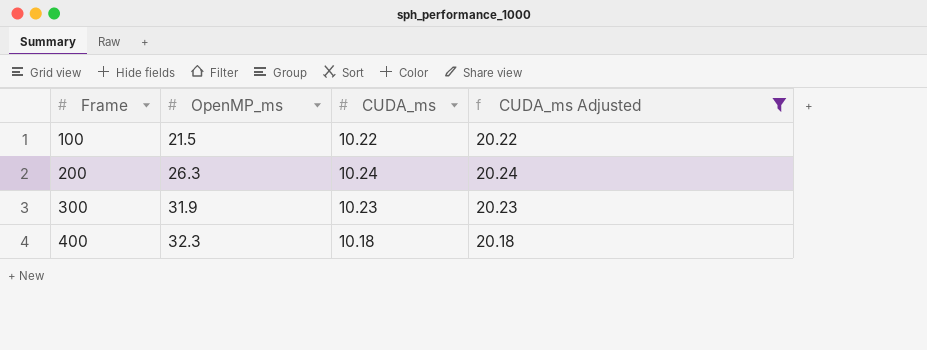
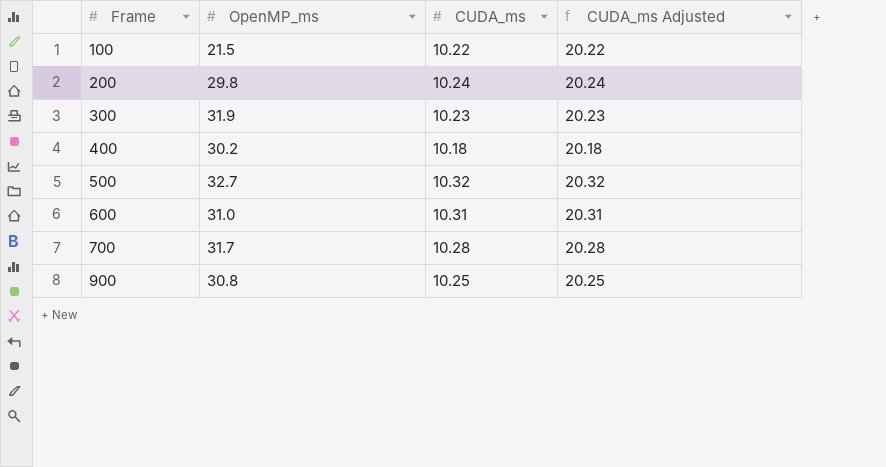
filter: CUDA_ms Adjusted <= 20.24 -> none
200 | OpenMP_ms: 26.3 -> 29.8
400 | OpenMP_ms: 32.3 -> 30.2

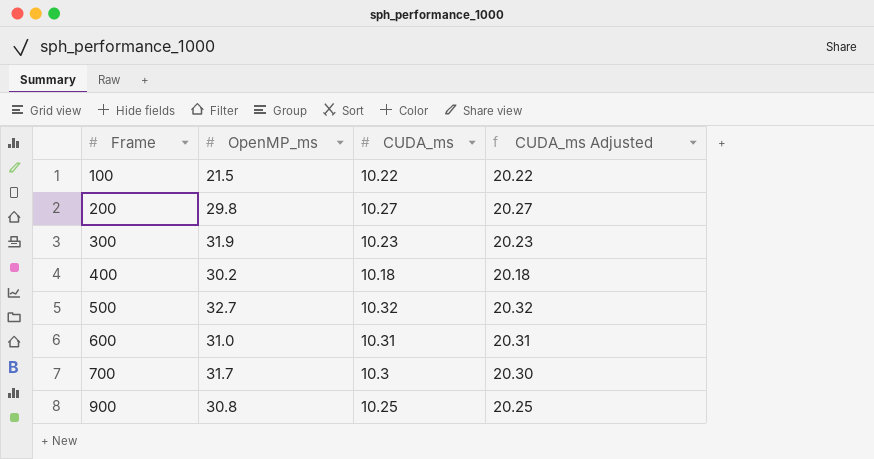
200 | CUDA_ms: 10.24 -> 10.27
200 | CUDA_ms Adjusted: 20.24 -> 20.27
700 | CUDA_ms: 10.28 -> 10.3
700 | CUDA_ms Adjusted: 20.28 -> 20.30

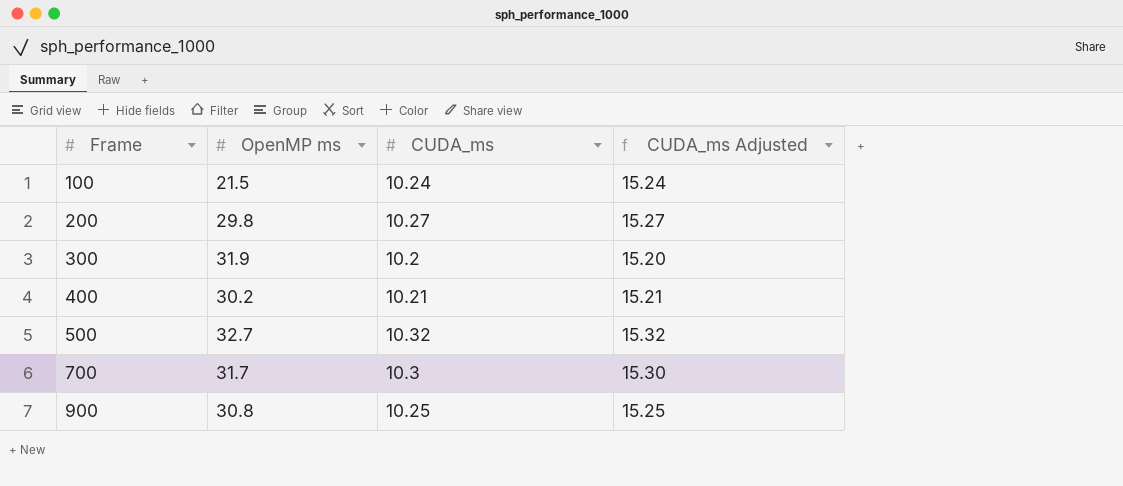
column name: OpenMP_ms -> OpenMP ms
column CUDA_ms Adjusted | formula: [CUDA_ms] + 10 -> [CUDA_ms] + 5
row 600: 31.0 | 10.31 | 20.31 -> none
100 | CUDA_ms: 10.22 -> 10.24
300 | CUDA_ms: 10.23 -> 10.2
400 | CUDA_ms: 10.18 -> 10.21

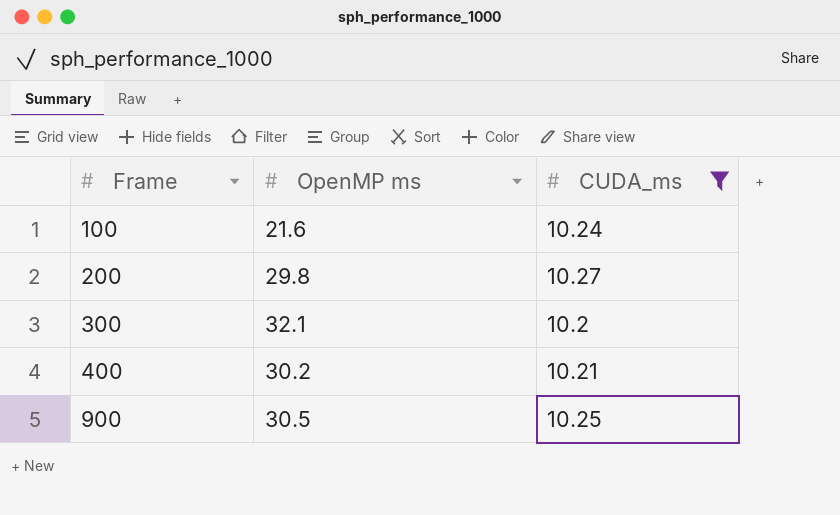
filter: none -> CUDA_ms <= 10.27
column CUDA_ms Adjusted | formula: [CUDA_ms] + 5 -> none
100 | OpenMP ms: 21.5 -> 21.6
300 | OpenMP ms: 31.9 -> 32.1
900 | OpenMP ms: 30.8 -> 30.5

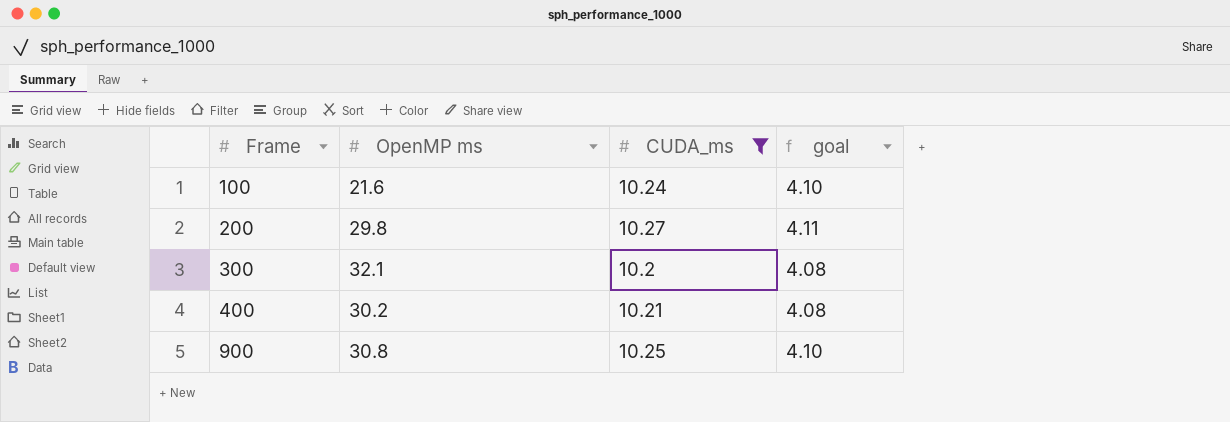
column goal | formula: none -> [CUDA_ms] * 0.4
900 | OpenMP ms: 30.5 -> 30.8

